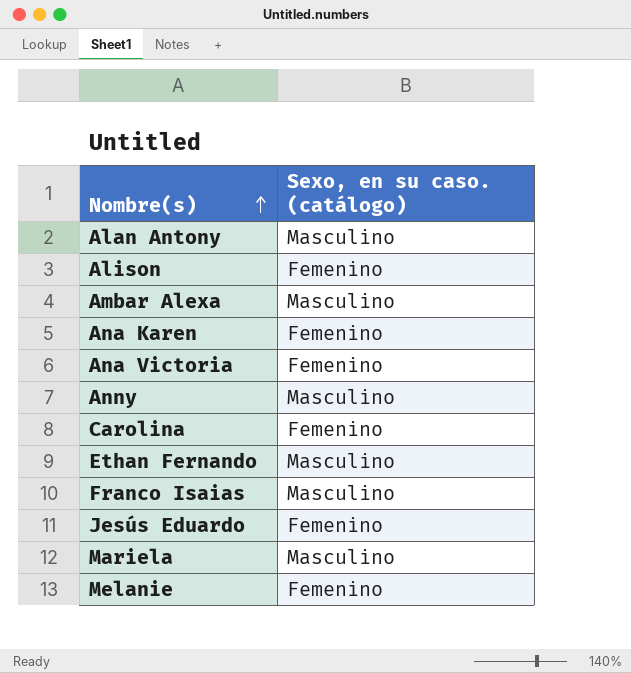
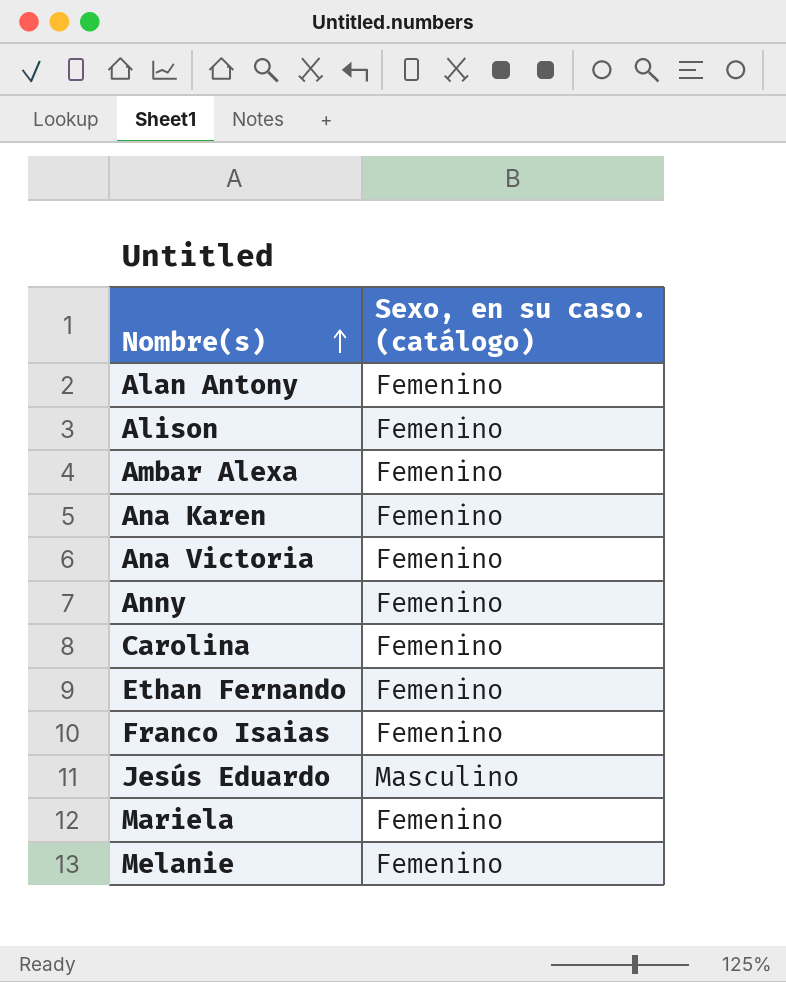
Alan Antony | Sexo, en su caso. (catálogo): Masculino -> Femenino
Ambar Alexa | Sexo, en su caso. (catálogo): Masculino -> Femenino
Anny | Sexo, en su caso. (catálogo): Masculino -> Femenino
Ethan Fernando | Sexo, en su caso. (catálogo): Masculino -> Femenino
Franco Isaias | Sexo, en su caso. (catálogo): Masculino -> Femenino
Jesús Eduardo | Sexo, en su caso. (catálogo): Femenino -> Masculino
Mariela | Sexo, en su caso. (catálogo): Masculino -> Femenino

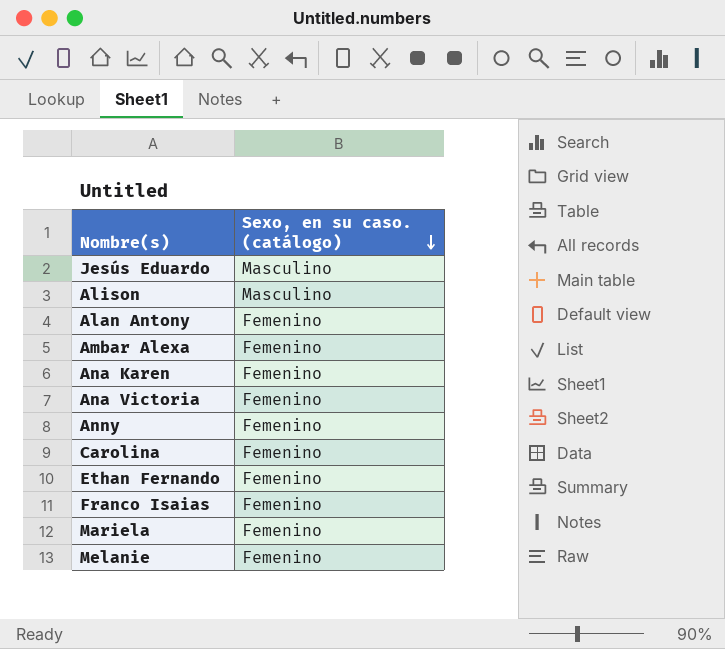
row order: Nombre(s) ascending -> Sexo, en su caso. (catálogo) descending
Alison | Sexo, en su caso. (catálogo): Femenino -> Masculino

